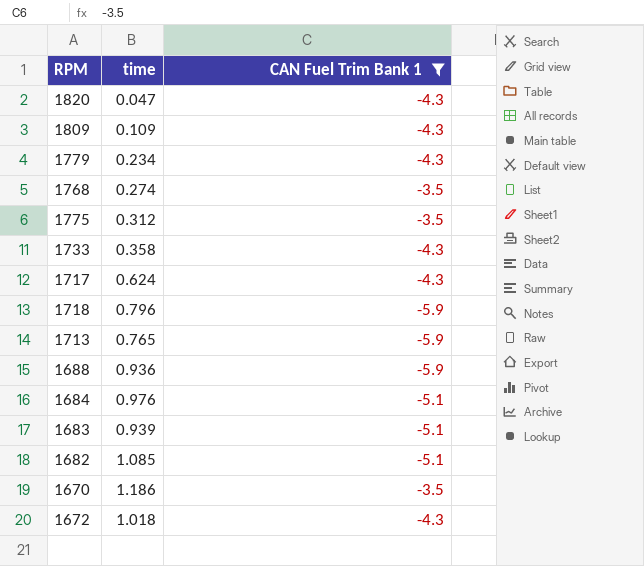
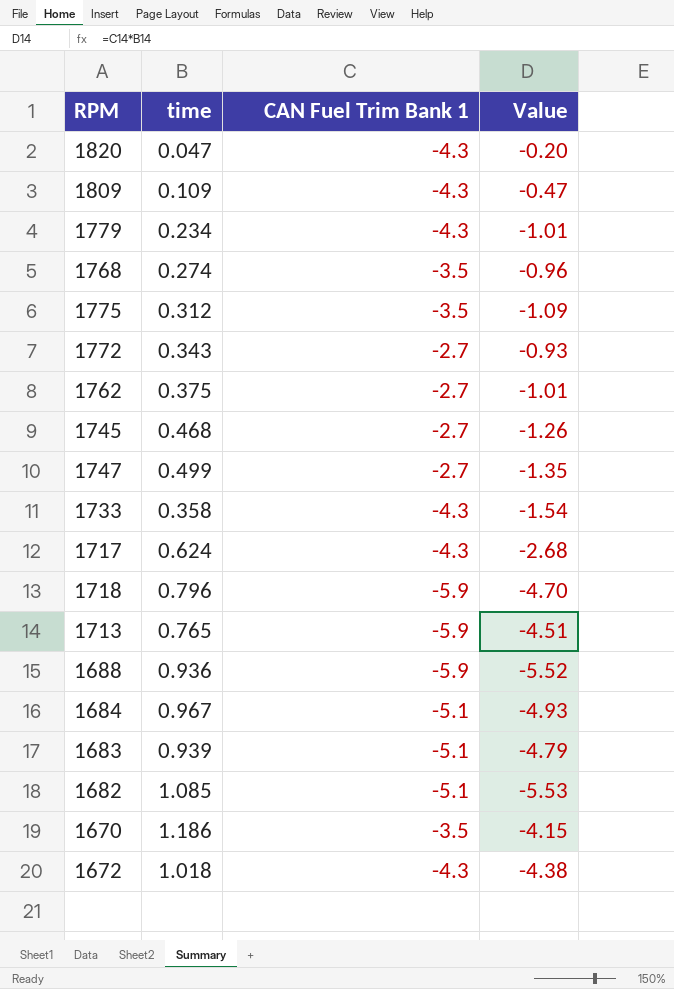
filter: CAN Fuel Trim Bank 1 != -2.7 -> none
column Value | formula: none -> [time] * [CAN Fuel Trim Bank 1]
1684 | time: 0.976 -> 0.967

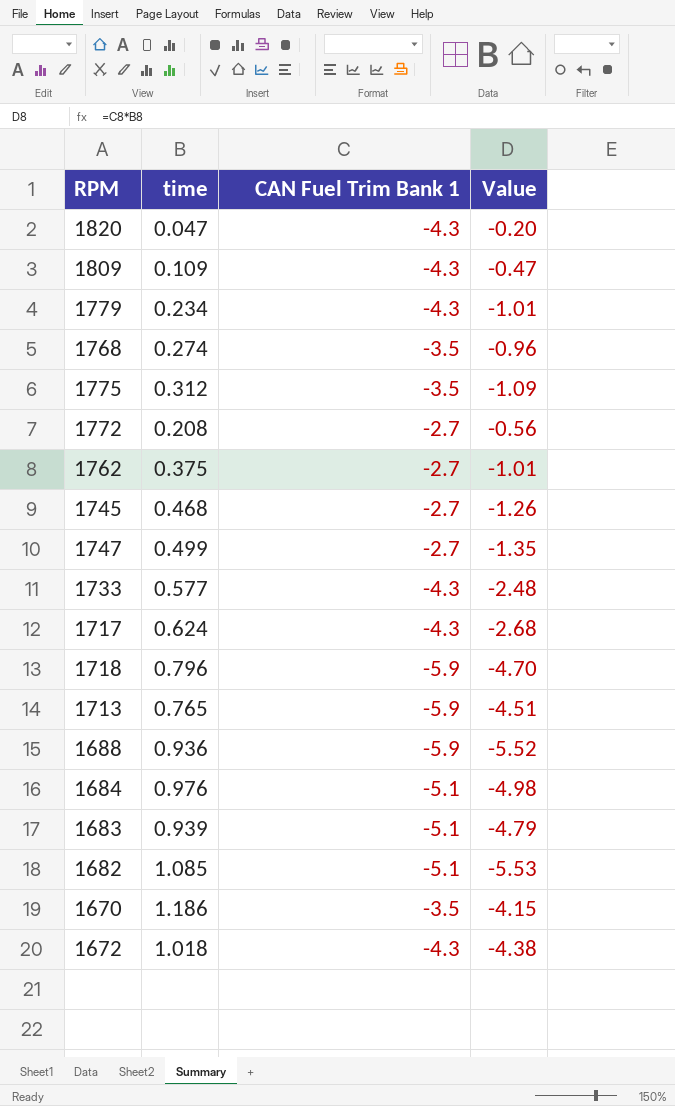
1772 | time: 0.343 -> 0.208
1772 | Value: -0.93 -> -0.56
1733 | time: 0.358 -> 0.577
1733 | Value: -1.54 -> -2.48
1684 | time: 0.967 -> 0.976
1684 | Value: -4.93 -> -4.98

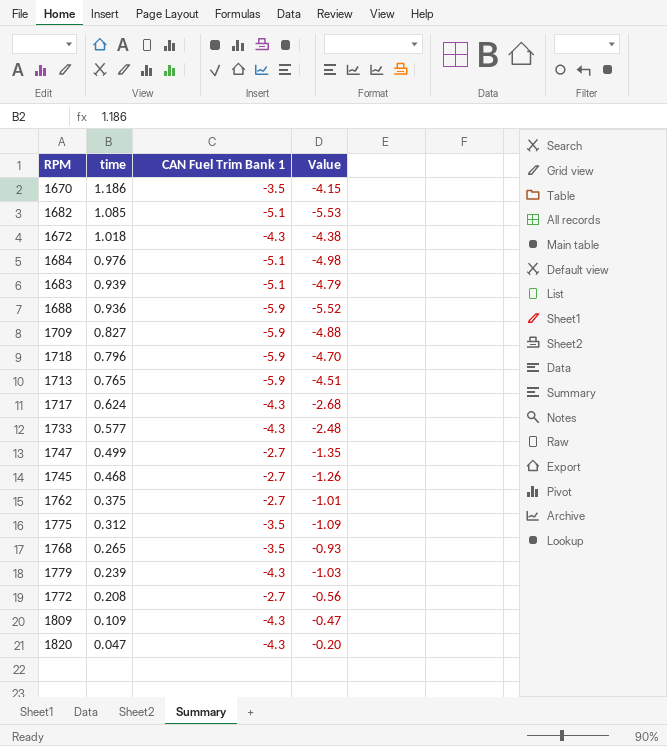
row order: none -> time descending
row 1709: none -> 0.827 | -5.9 | -4.88
1768 | time: 0.274 -> 0.265
1768 | Value: -0.96 -> -0.93
1779 | time: 0.234 -> 0.239
1779 | Value: -1.01 -> -1.03

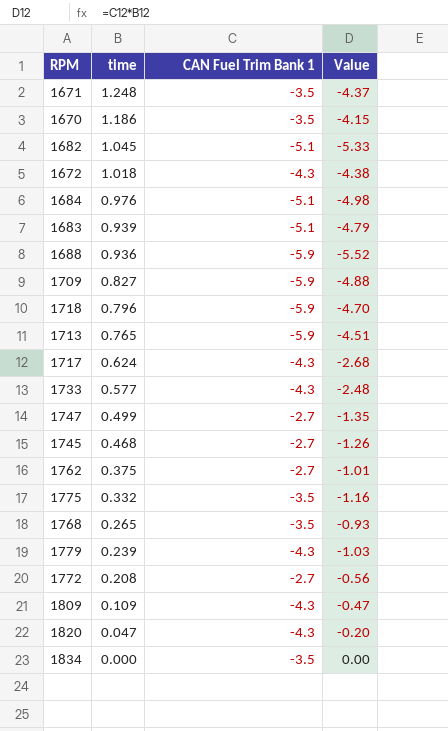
row 1671: none -> 1.248 | -3.5 | -4.37
1682 | time: 1.085 -> 1.045
1682 | Value: -5.53 -> -5.33
1775 | time: 0.312 -> 0.332
1775 | Value: -1.09 -> -1.16
row 1834: none -> 0.000 | -3.5 | 0.00

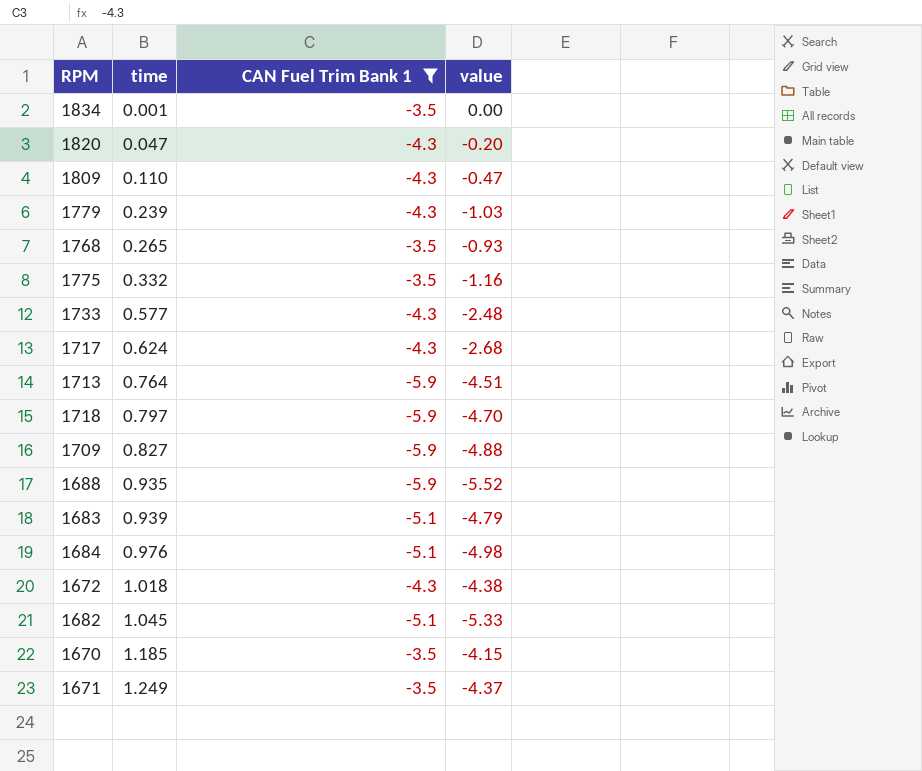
filter: none -> CAN Fuel Trim Bank 1 != -2.7
row order: time descending -> time ascending
column name: Value -> value
1834 | time: 0.000 -> 0.001
1809 | time: 0.109 -> 0.110
1713 | time: 0.765 -> 0.764
1718 | time: 0.796 -> 0.797
1688 | time: 0.936 -> 0.935
1670 | time: 1.186 -> 1.185
1671 | time: 1.248 -> 1.249

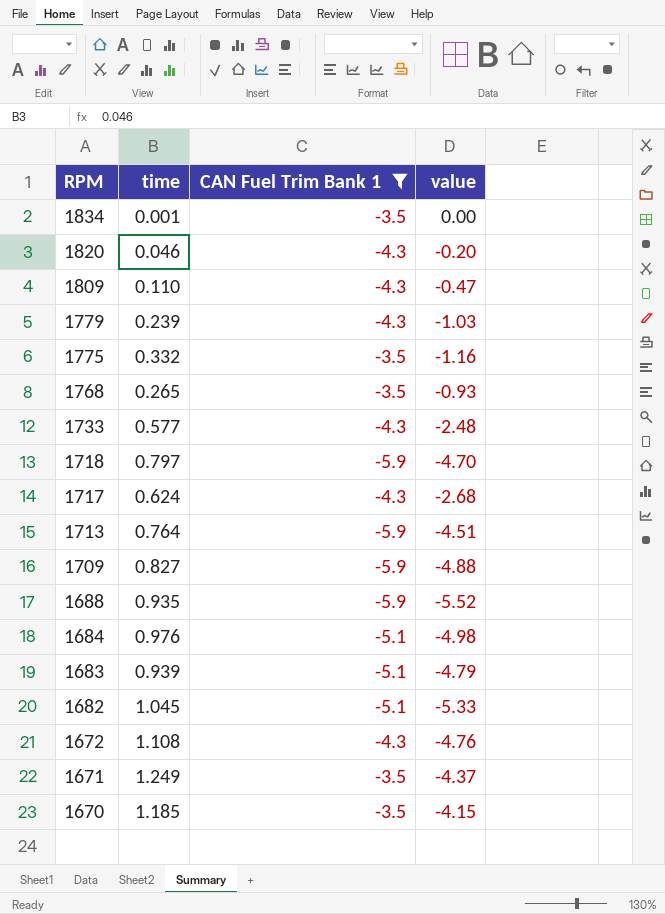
row order: time ascending -> RPM descending
1820 | time: 0.047 -> 0.046
1672 | time: 1.018 -> 1.108
1672 | value: -4.38 -> -4.76

